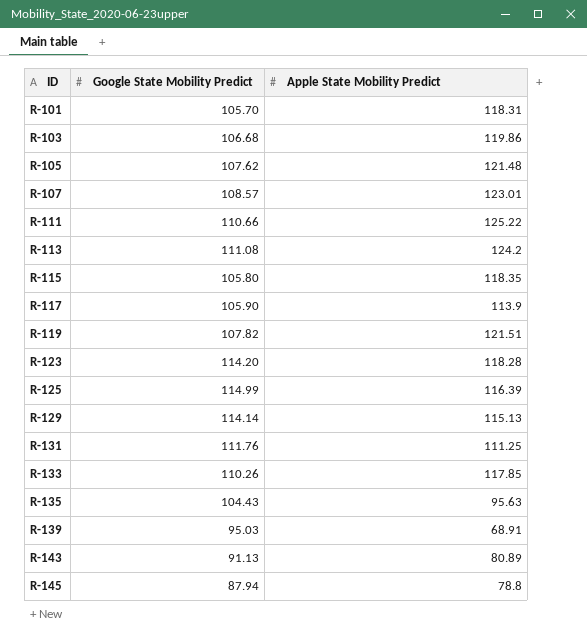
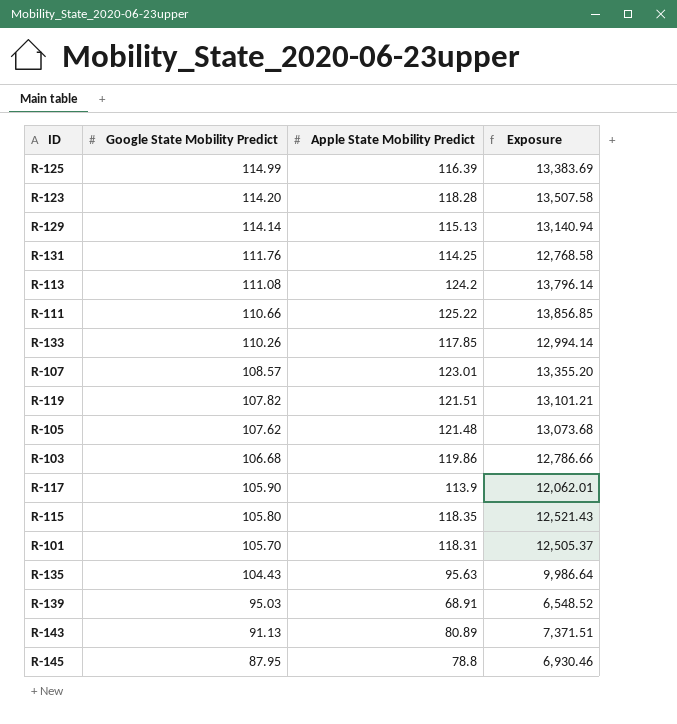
row order: ID ascending -> Google State Mobility Predict descending
column Exposure | formula: none -> [Google State Mobility Predict] * [Apple State Mobility Predict]
R-131 | Apple State Mobility Predict: 111.25 -> 114.25
R-145 | Google State Mobility Predict: 87.94 -> 87.95

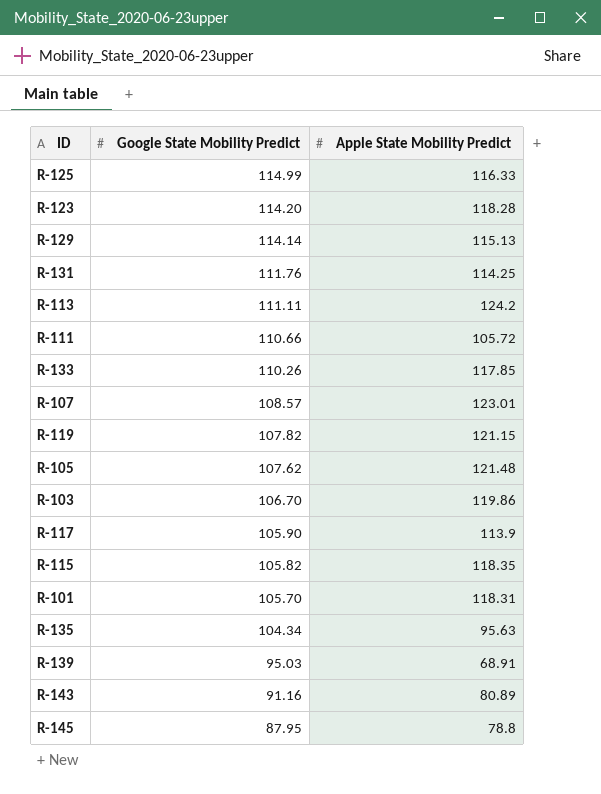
column Exposure | formula: [Google State Mobility Predict] * [Apple State Mobility Predict] -> none
R-125 | Apple State Mobility Predict: 116.39 -> 116.33
R-113 | Google State Mobility Predict: 111.08 -> 111.11
R-111 | Apple State Mobility Predict: 125.22 -> 105.72
R-119 | Apple State Mobility Predict: 121.51 -> 121.15
R-103 | Google State Mobility Predict: 106.68 -> 106.70
R-115 | Google State Mobility Predict: 105.80 -> 105.82
R-135 | Google State Mobility Predict: 104.43 -> 104.34
R-143 | Google State Mobility Predict: 91.13 -> 91.16

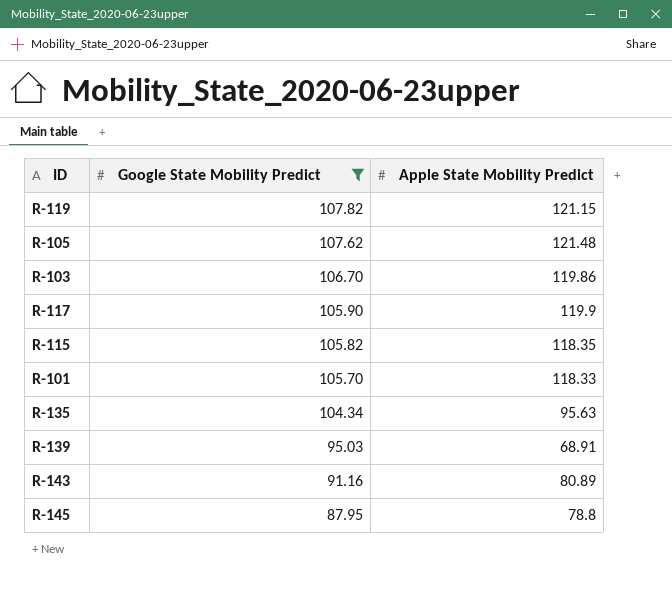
filter: none -> Google State Mobility Predict <= 107.82
R-117 | Apple State Mobility Predict: 113.9 -> 119.9
R-101 | Apple State Mobility Predict: 118.31 -> 118.33

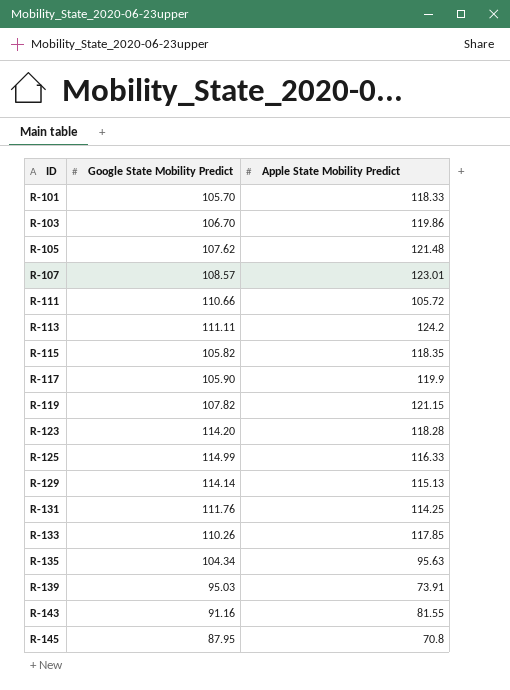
filter: Google State Mobility Predict <= 107.82 -> none
row order: Google State Mobility Predict descending -> ID ascending
R-139 | Apple State Mobility Predict: 68.91 -> 73.91
R-143 | Apple State Mobility Predict: 80.89 -> 81.55
R-145 | Apple State Mobility Predict: 78.8 -> 70.8

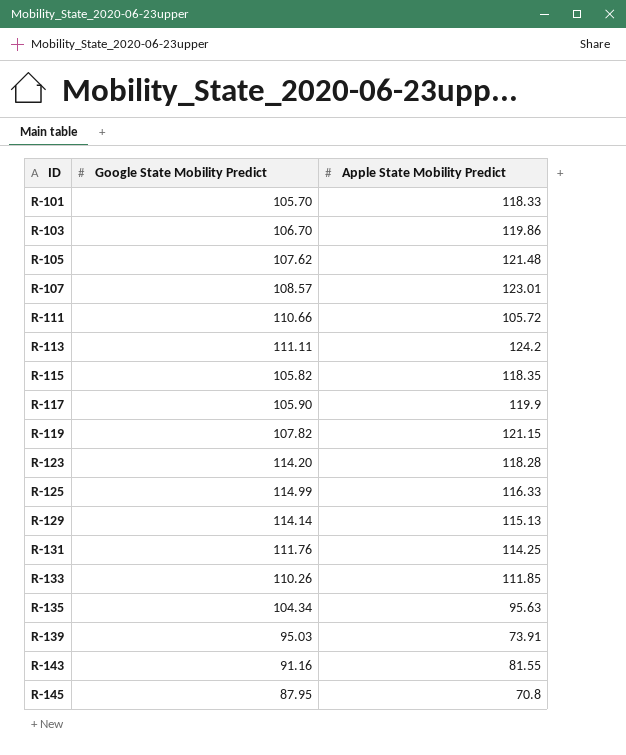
R-133 | Apple State Mobility Predict: 117.85 -> 111.85

